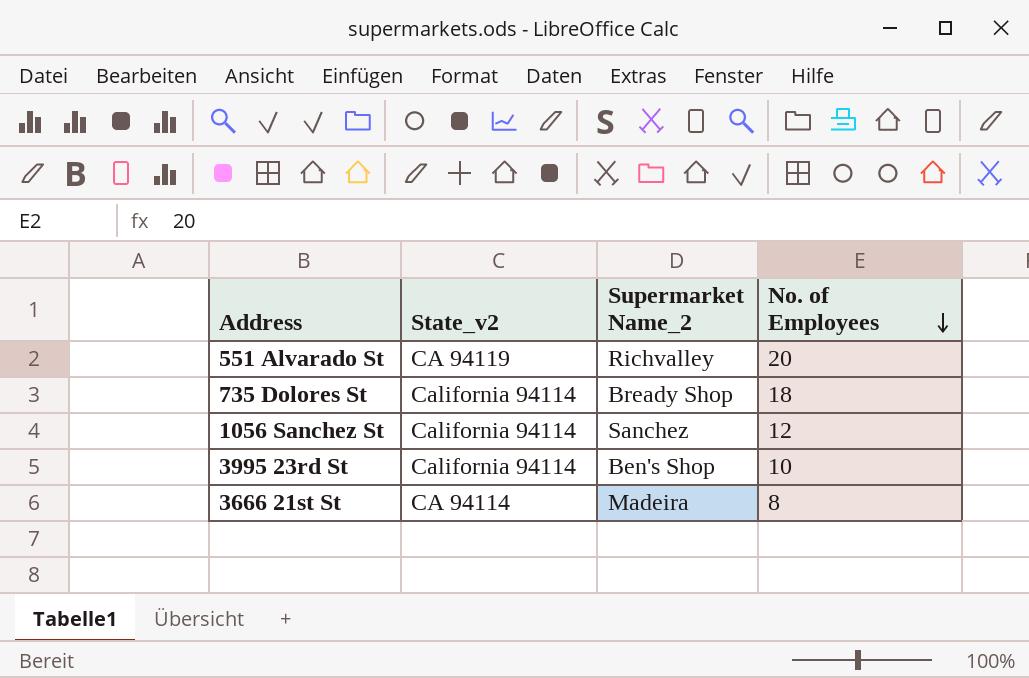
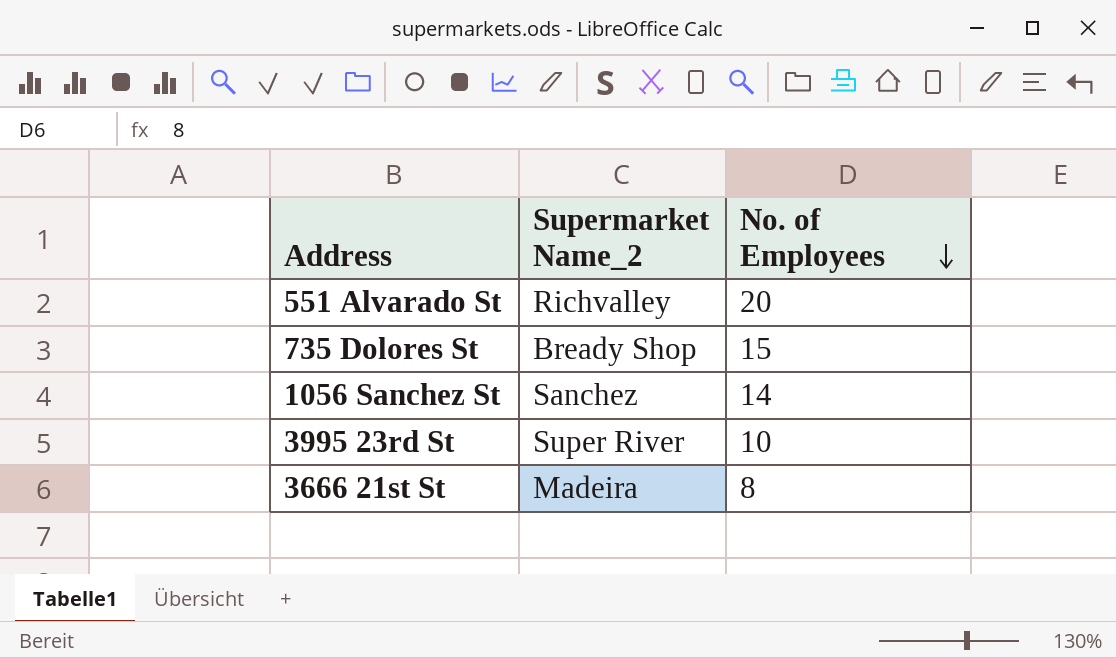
column State_v2 | position: 2 -> none
735 Dolores St | No. of Employees: 18 -> 15
1056 Sanchez St | No. of Employees: 12 -> 14
3995 23rd St | Supermarket Name_2: Ben's Shop -> Super River

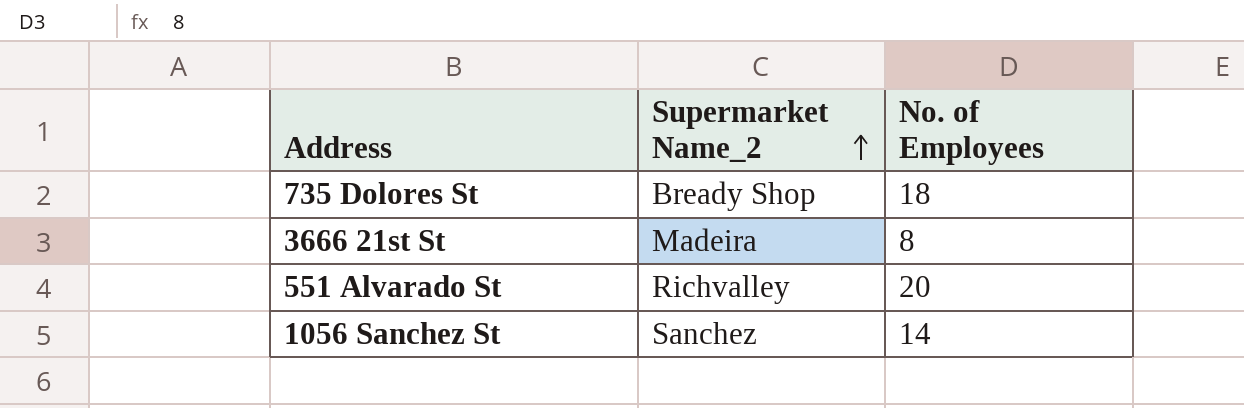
row order: No. of Employees descending -> Supermarket Name_2 ascending
row 3995 23rd St: Super River | 10 -> none
735 Dolores St | No. of Employees: 15 -> 18

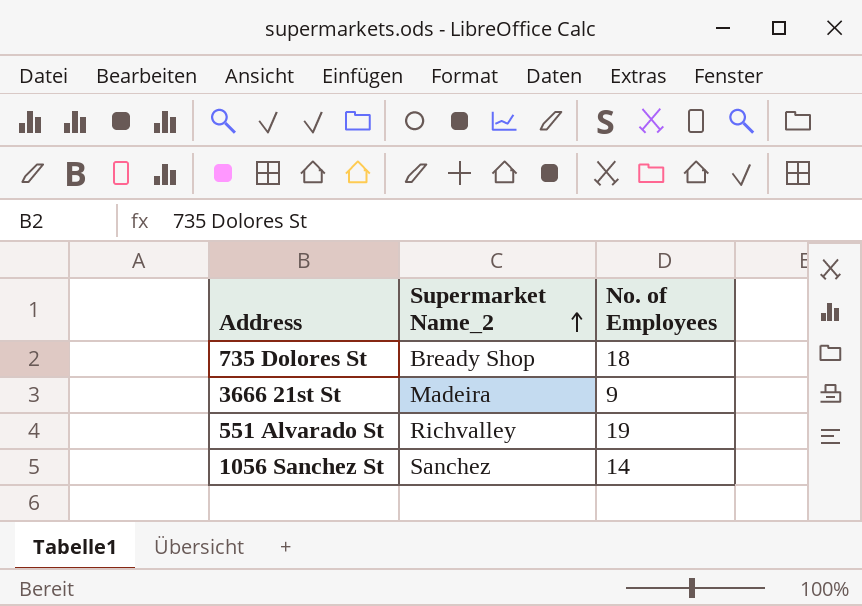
3666 21st St | No. of Employees: 8 -> 9
551 Alvarado St | No. of Employees: 20 -> 19

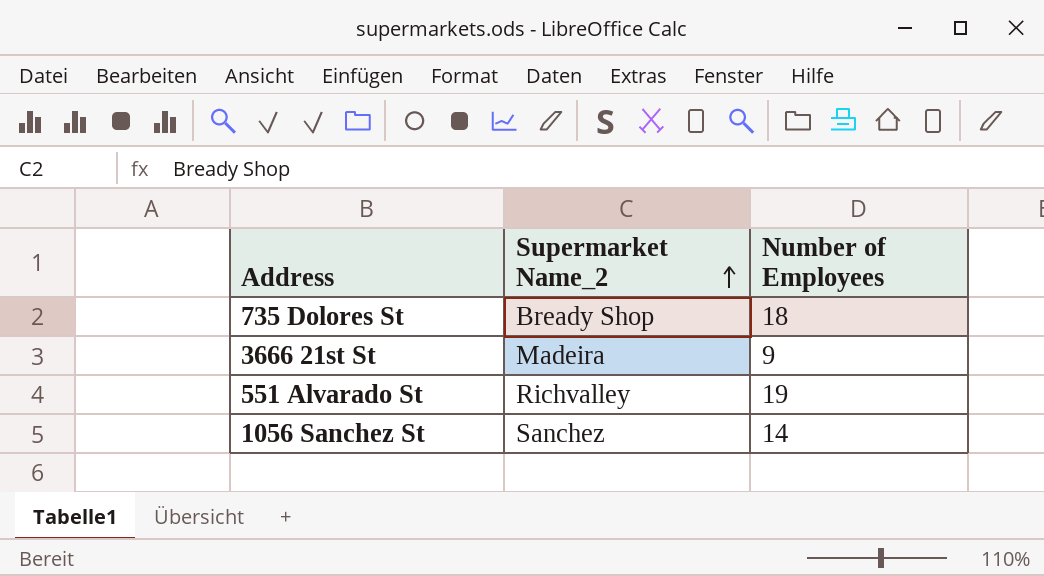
column name: No. of Employees -> Number of Employees

